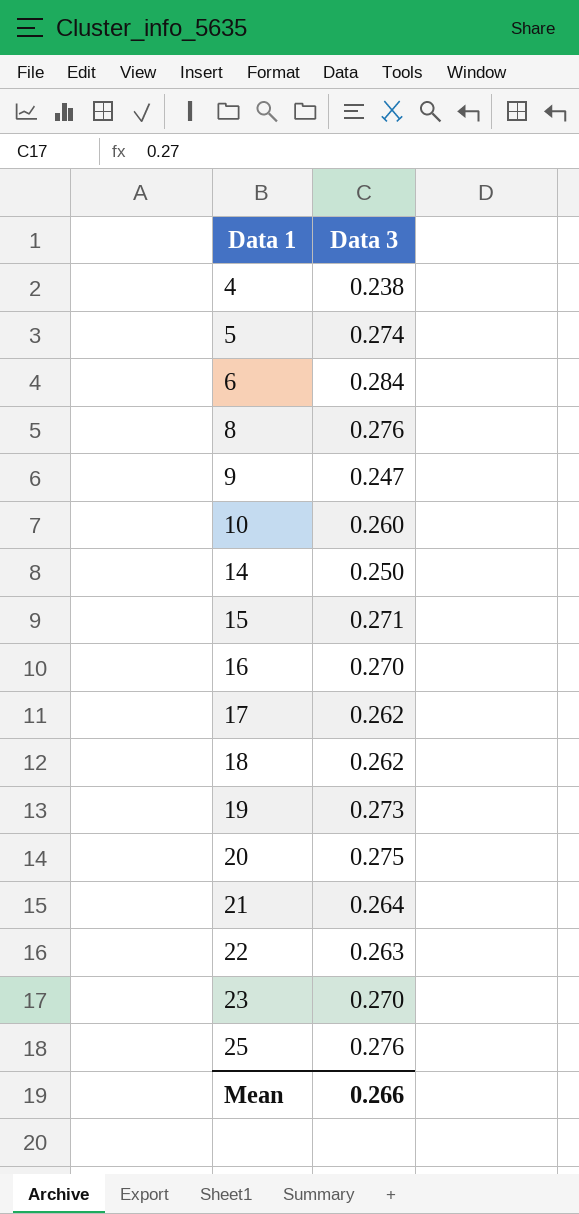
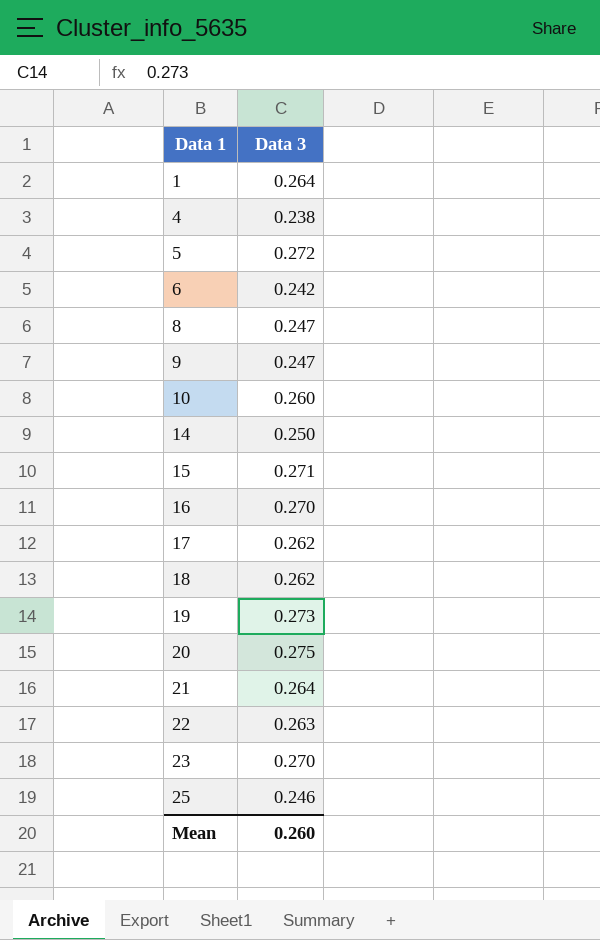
row 1: none -> 0.264
5 | Data 3: 0.274 -> 0.272
6 | Data 3: 0.284 -> 0.242
8 | Data 3: 0.276 -> 0.247
25 | Data 3: 0.276 -> 0.246
Mean | Data 3: 0.266 -> 0.260

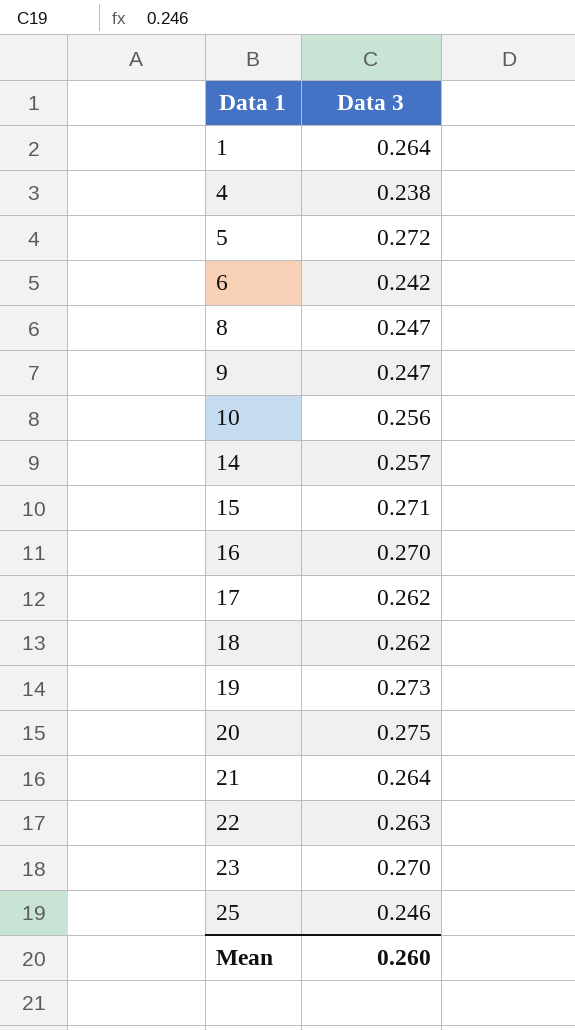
10 | Data 3: 0.260 -> 0.256
14 | Data 3: 0.250 -> 0.257

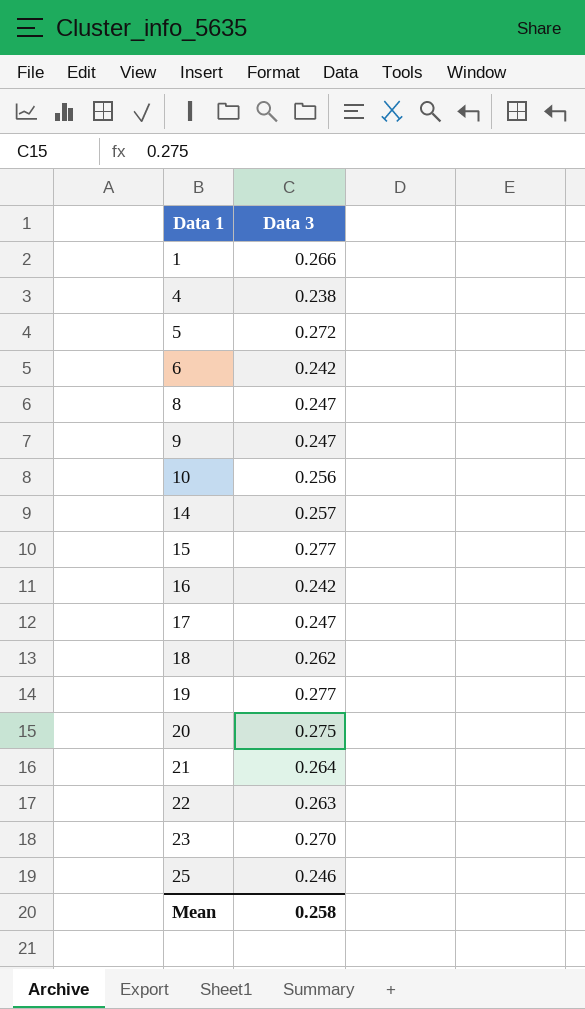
1 | Data 3: 0.264 -> 0.266
15 | Data 3: 0.271 -> 0.277
16 | Data 3: 0.270 -> 0.242
17 | Data 3: 0.262 -> 0.247
19 | Data 3: 0.273 -> 0.277
Mean | Data 3: 0.260 -> 0.258

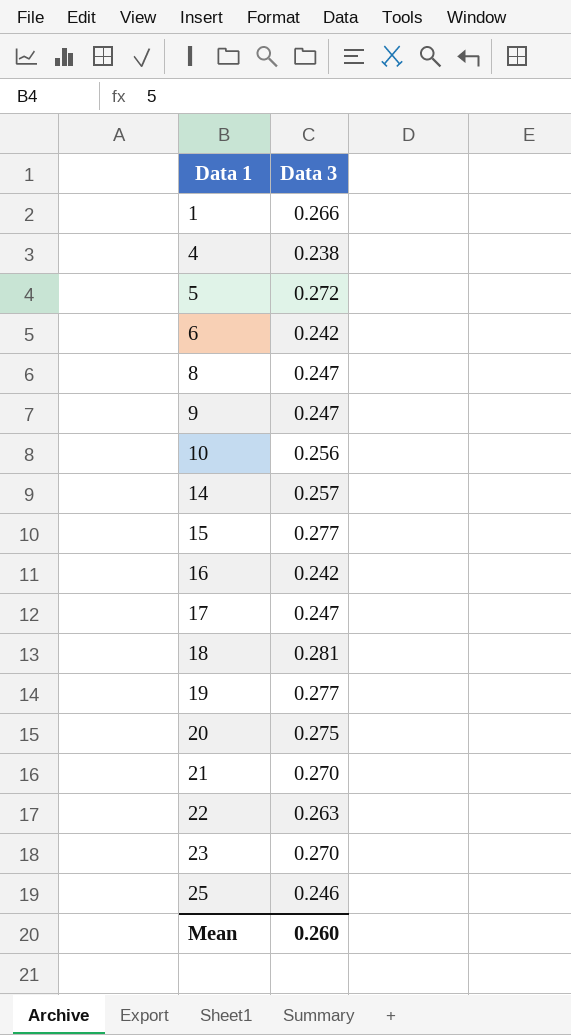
18 | Data 3: 0.262 -> 0.281
21 | Data 3: 0.264 -> 0.270
Mean | Data 3: 0.258 -> 0.260

